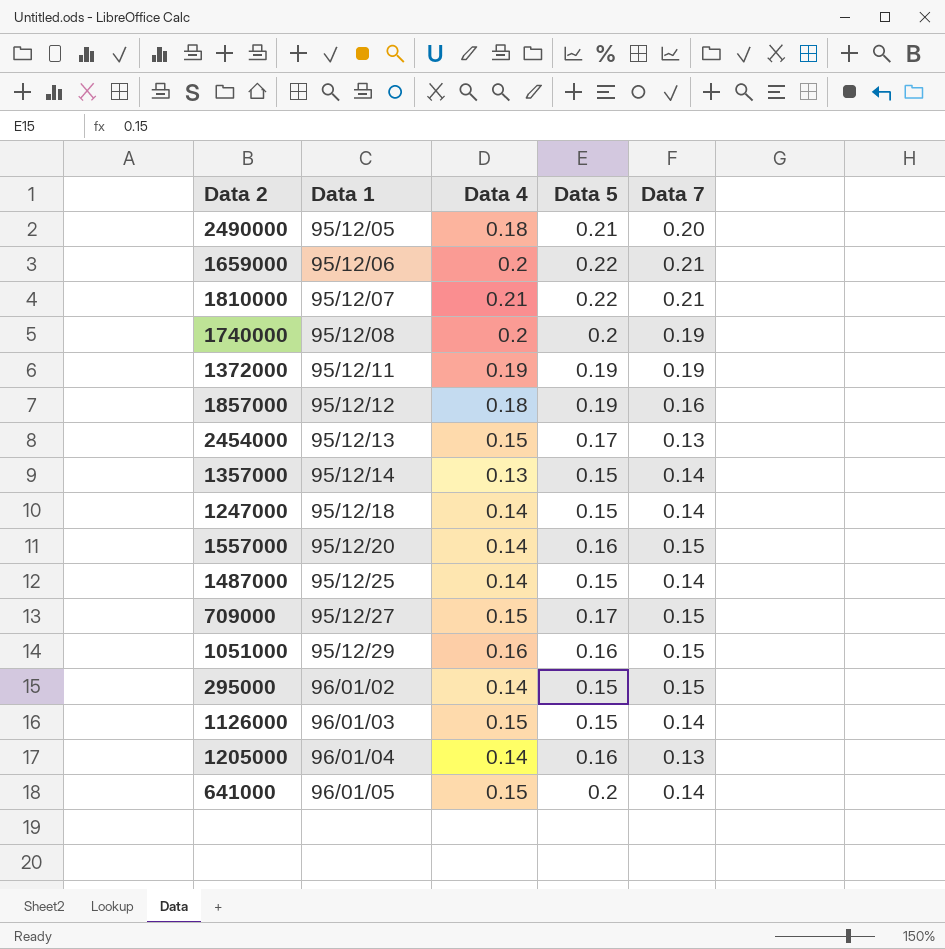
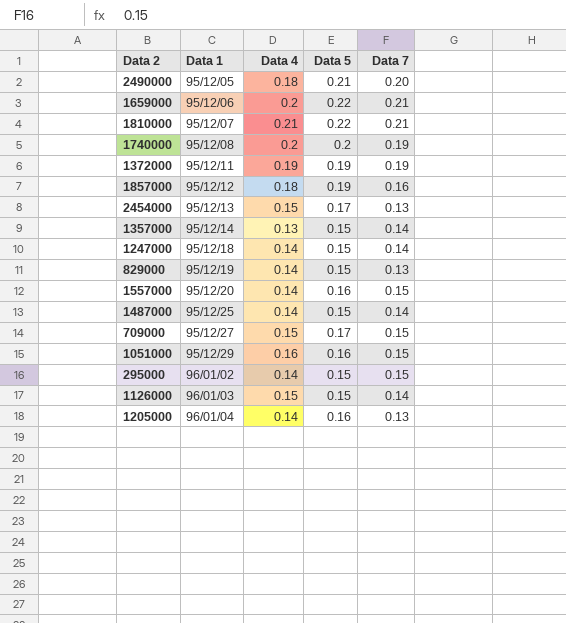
row 641000: 96/01/05 | 0.15 | 0.2 | 0.14 -> none
row 829000: none -> 95/12/19 | 0.14 | 0.15 | 0.13

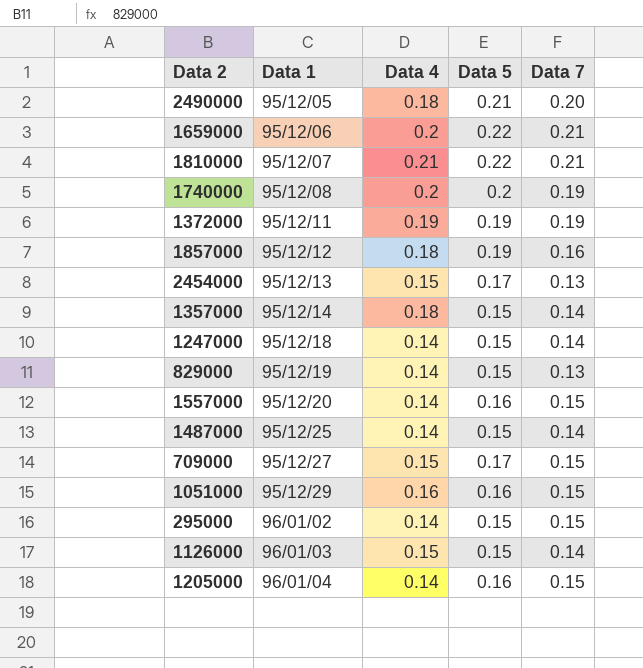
1357000 | Data 4: 0.13 -> 0.18
1205000 | Data 7: 0.13 -> 0.15

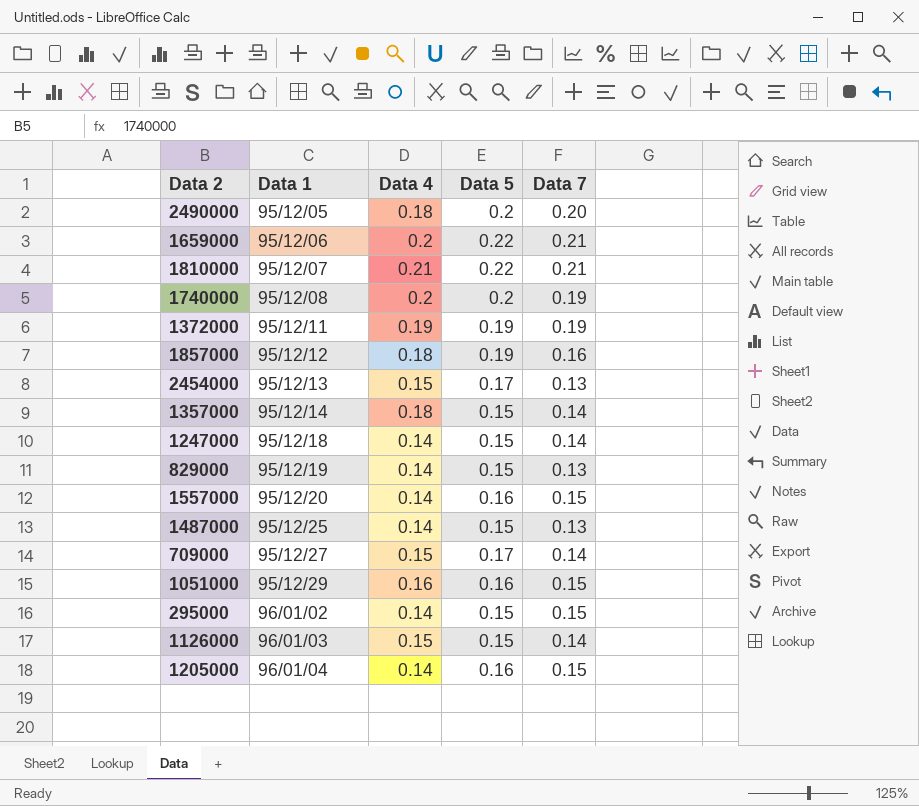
2490000 | Data 5: 0.21 -> 0.2
1487000 | Data 7: 0.14 -> 0.13
709000 | Data 7: 0.15 -> 0.14

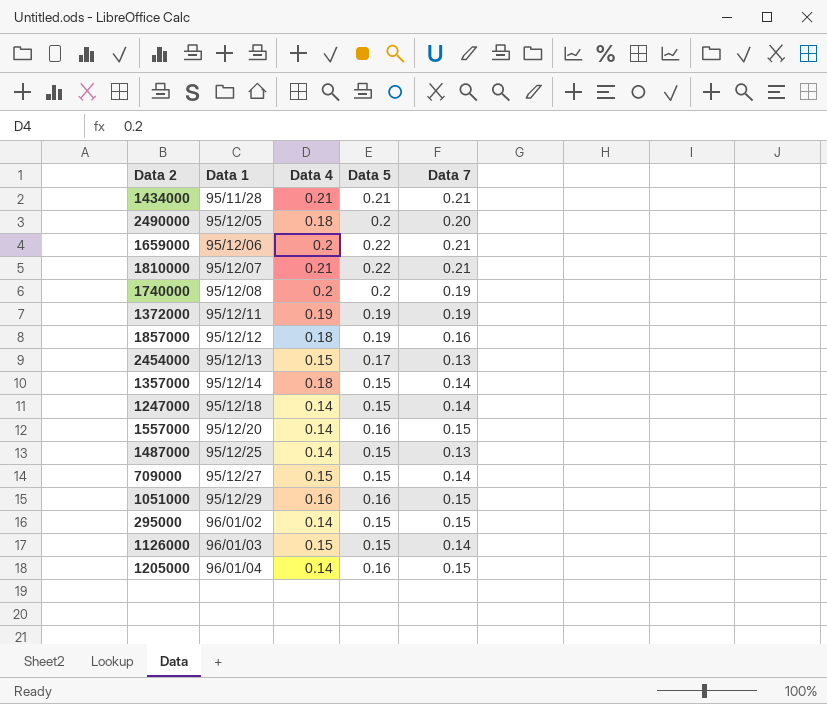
row 829000: 95/12/19 | 0.14 | 0.15 | 0.13 -> none
row 1434000: none -> 95/11/28 | 0.21 | 0.21 | 0.21
709000 | Data 5: 0.17 -> 0.15

